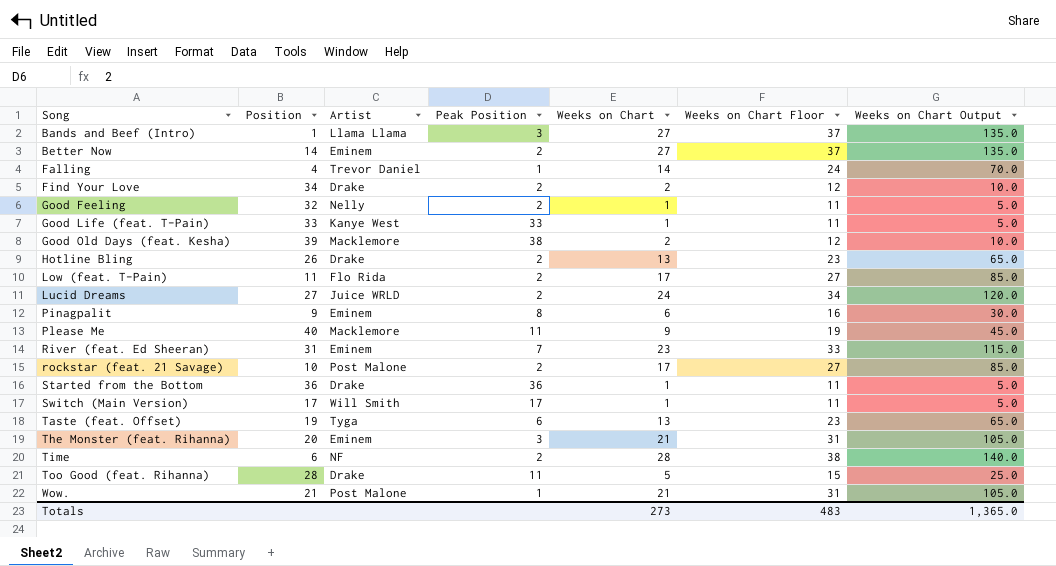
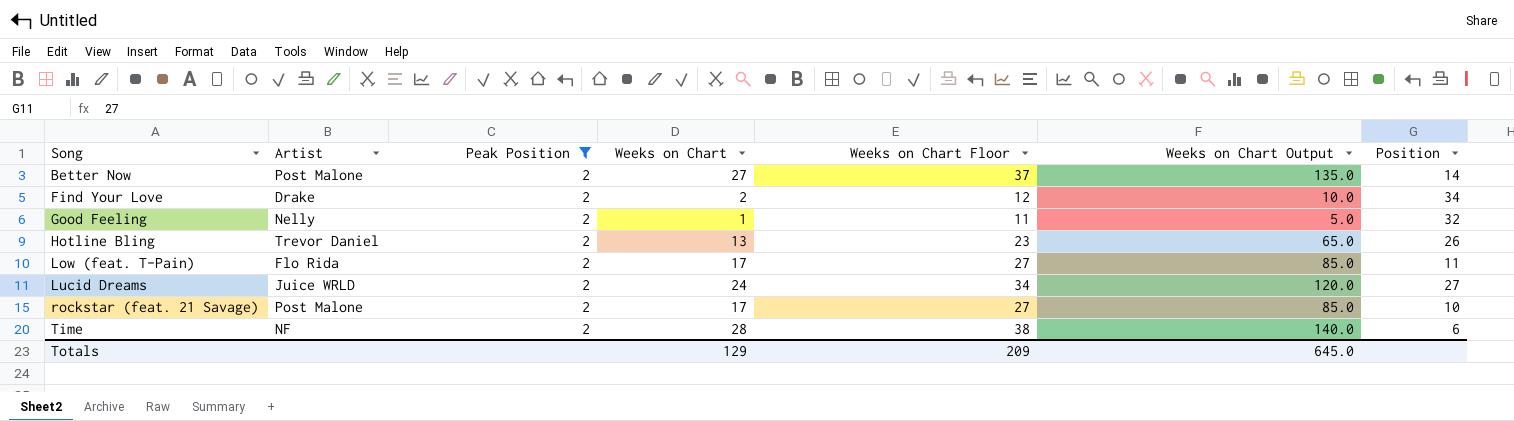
filter: none -> Peak Position = 2
column Position | position: 2 -> 7
Better Now | Artist: Eminem -> Post Malone
Hotline Bling | Artist: Drake -> Trevor Daniel
Totals | Weeks on Chart: 273 -> 129
Totals | Weeks on Chart Floor: 483 -> 209
Totals | Weeks on Chart Output: 1,365.0 -> 645.0

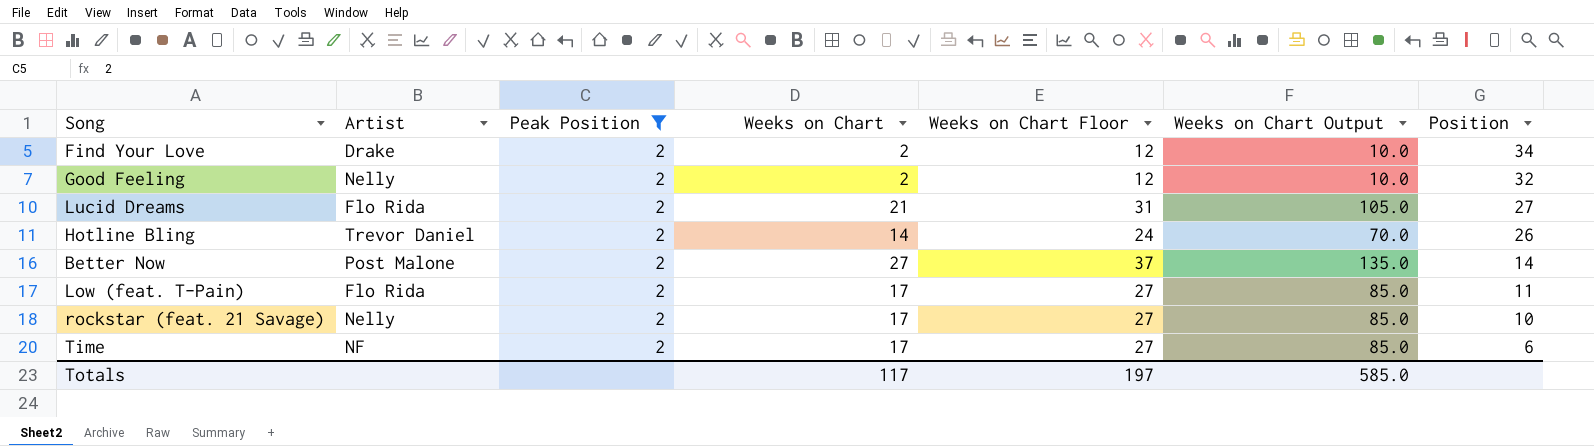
row order: Song ascending -> Position descending
Good Feeling | Weeks on Chart: 1 -> 2
Good Feeling | Weeks on Chart Floor: 11 -> 12
Good Feeling | Weeks on Chart Output: 5.0 -> 10.0
Lucid Dreams | Artist: Juice WRLD -> Flo Rida
Lucid Dreams | Weeks on Chart: 24 -> 21
Lucid Dreams | Weeks on Chart Floor: 34 -> 31
Lucid Dreams | Weeks on Chart Output: 120.0 -> 105.0
Hotline Bling | Weeks on Chart: 13 -> 14
Hotline Bling | Weeks on Chart Floor: 23 -> 24
Hotline Bling | Weeks on Chart Output: 65.0 -> 70.0
rockstar (feat. 21 Savage) | Artist: Post Malone -> Nelly
Time | Weeks on Chart: 28 -> 17
Time | Weeks on Chart Floor: 38 -> 27
Time | Weeks on Chart Output: 140.0 -> 85.0
Totals | Weeks on Chart: 129 -> 117
Totals | Weeks on Chart Floor: 209 -> 197
Totals | Weeks on Chart Output: 645.0 -> 585.0

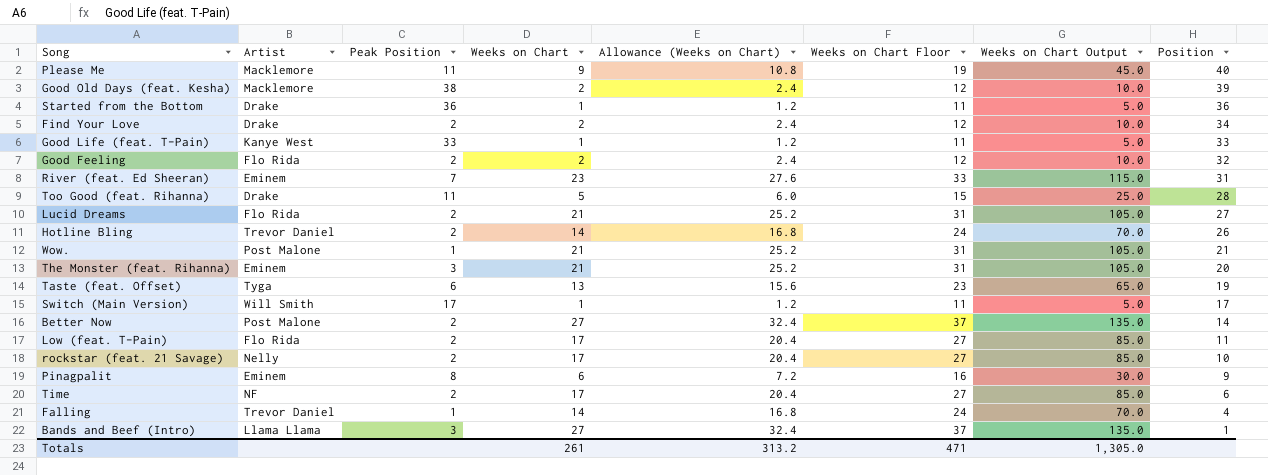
filter: Peak Position = 2 -> none
column Allowance (Weeks on Chart) | formula: none -> [Weeks on Chart] * 1.2
Good Feeling | Artist: Nelly -> Flo Rida
Totals | Weeks on Chart: 117 -> 261
Totals | Weeks on Chart Floor: 197 -> 471
Totals | Weeks on Chart Output: 585.0 -> 1,305.0

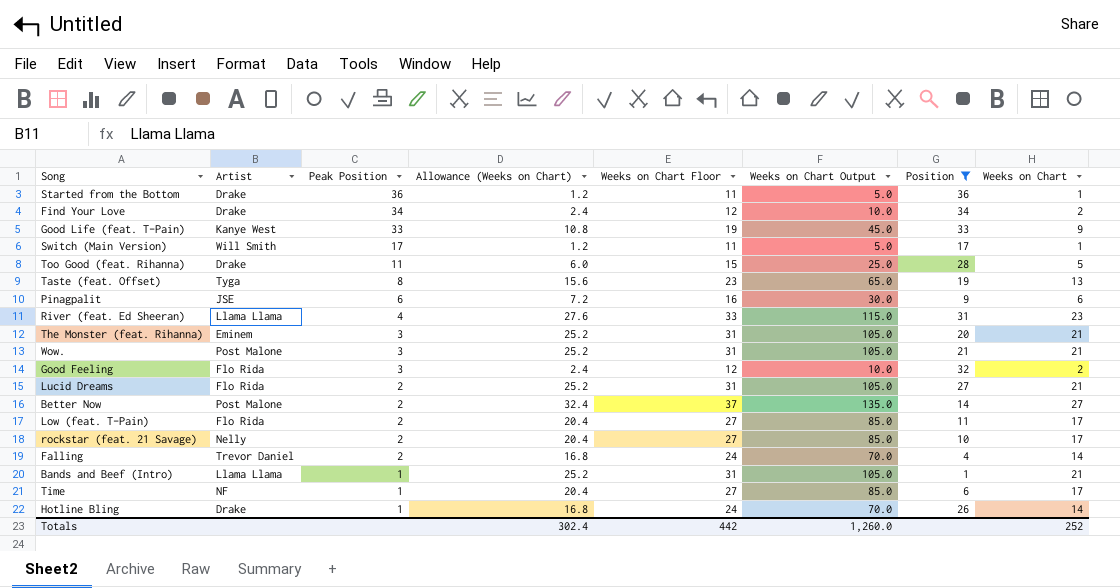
filter: none -> Position <= 36
row order: Position descending -> Peak Position descending
column Weeks on Chart | position: 4 -> 8
Find Your Love | Peak Position: 2 -> 34
Good Life (feat. T-Pain) | Allowance (Weeks on Chart): 1.2 -> 10.8
Good Life (feat. T-Pain) | Weeks on Chart Floor: 11 -> 19
Good Life (feat. T-Pain) | Weeks on Chart Output: 5.0 -> 45.0
Good Life (feat. T-Pain) | Weeks on Chart: 1 -> 9
Taste (feat. Offset) | Peak Position: 6 -> 8
Pinagpalit | Artist: Eminem -> JSE
Pinagpalit | Peak Position: 8 -> 6
River (feat. Ed Sheeran) | Artist: Eminem -> Llama Llama
River (feat. Ed Sheeran) | Peak Position: 7 -> 4
Wow. | Peak Position: 1 -> 3
Good Feeling | Peak Position: 2 -> 3
Falling | Peak Position: 1 -> 2
Bands and Beef (Intro) | Peak Position: 3 -> 1
Bands and Beef (Intro) | Allowance (Weeks on Chart): 32.4 -> 25.2
Bands and Beef (Intro) | Weeks on Chart Floor: 37 -> 31
Bands and Beef (Intro) | Weeks on Chart Output: 135.0 -> 105.0
Bands and Beef (Intro) | Weeks on Chart: 27 -> 21
Time | Peak Position: 2 -> 1
Hotline Bling | Artist: Trevor Daniel -> Drake
Hotline Bling | Peak Position: 2 -> 1
Totals | Allowance (Weeks on Chart): 313.2 -> 302.4
Totals | Weeks on Chart Floor: 471 -> 442
Totals | Weeks on Chart Output: 1,305.0 -> 1,260.0
Totals | Weeks on Chart: 261 -> 252

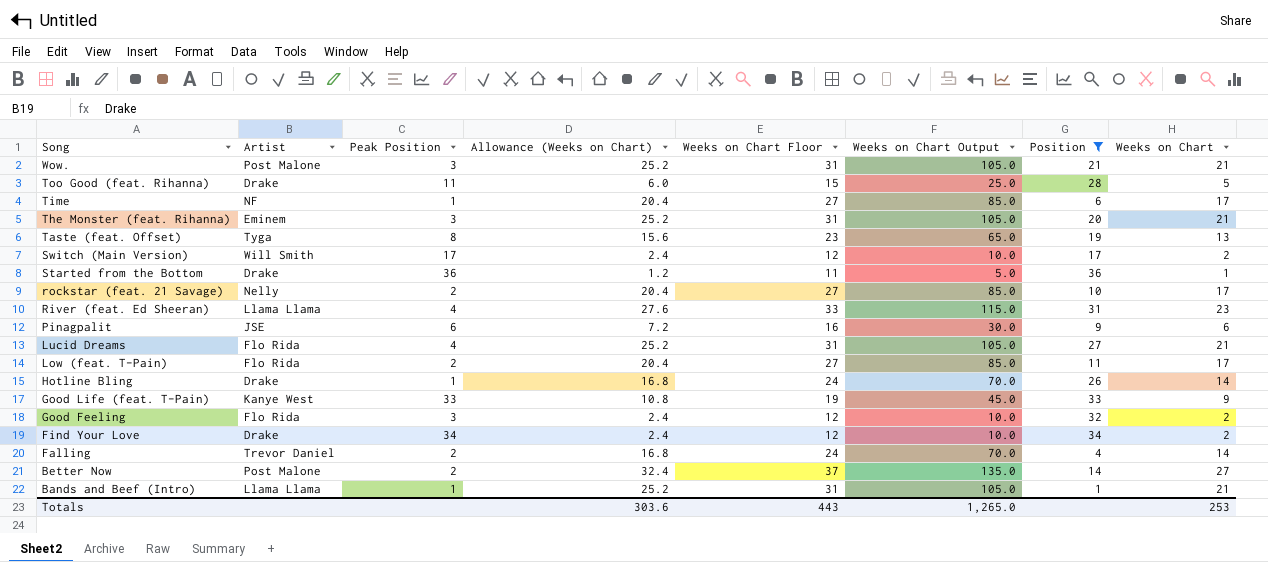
row order: Peak Position descending -> Song descending
Switch (Main Version) | Allowance (Weeks on Chart): 1.2 -> 2.4
Switch (Main Version) | Weeks on Chart Floor: 11 -> 12
Switch (Main Version) | Weeks on Chart Output: 5.0 -> 10.0
Switch (Main Version) | Weeks on Chart: 1 -> 2
Lucid Dreams | Peak Position: 2 -> 4
Totals | Allowance (Weeks on Chart): 302.4 -> 303.6
Totals | Weeks on Chart Floor: 442 -> 443
Totals | Weeks on Chart Output: 1,260.0 -> 1,265.0
Totals | Weeks on Chart: 252 -> 253

